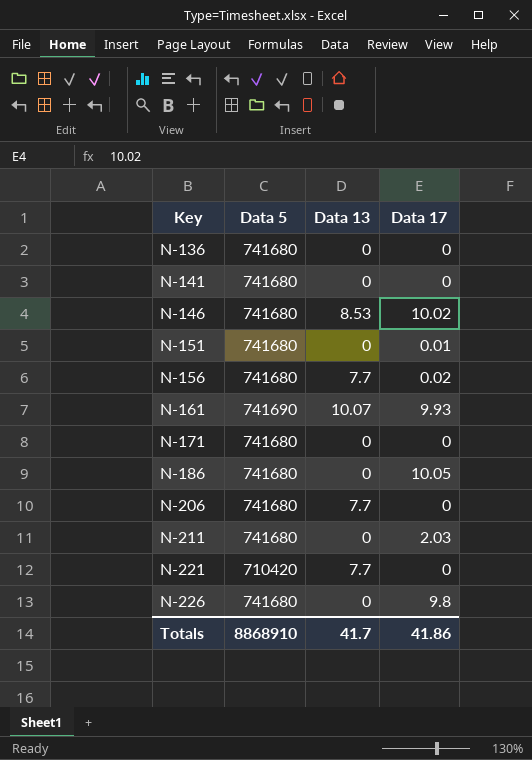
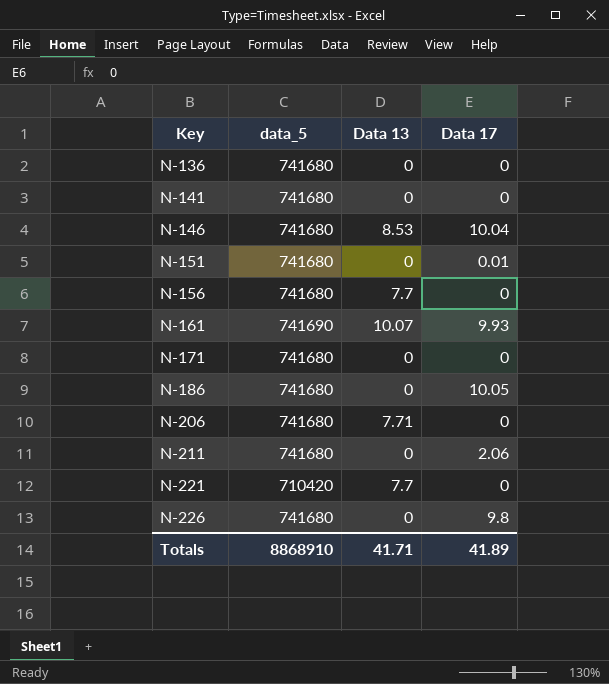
column name: Data 5 -> data_5
N-146 | Data 17: 10.02 -> 10.04
N-156 | Data 17: 0.02 -> 0
N-206 | Data 13: 7.7 -> 7.71
N-211 | Data 17: 2.03 -> 2.06
Totals | Data 13: 41.7 -> 41.71
Totals | Data 17: 41.86 -> 41.89

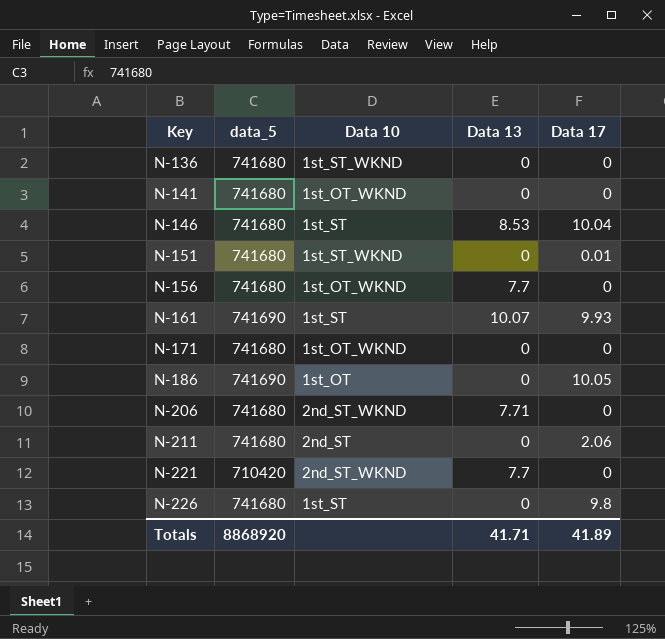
column Data 10 | position: none -> 3
N-186 | data_5: 741680 -> 741690
Totals | data_5: 8868910 -> 8868920

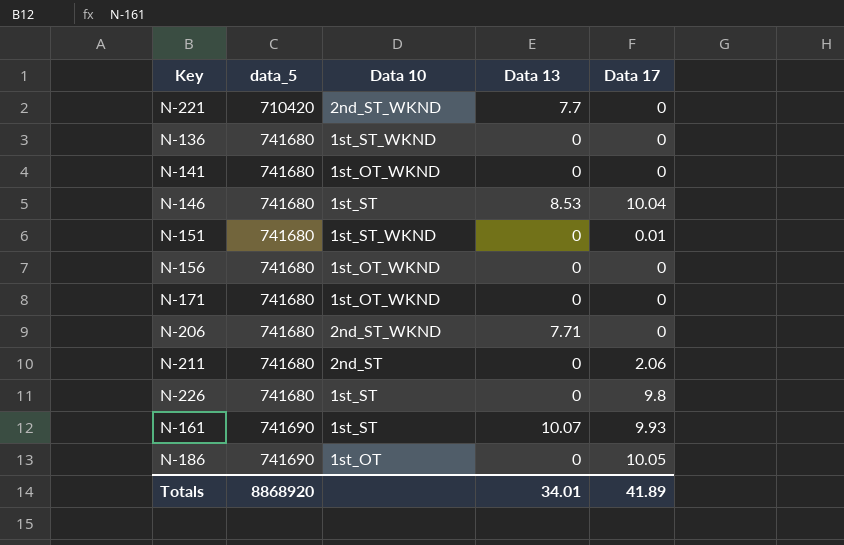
row order: Key ascending -> data_5 ascending
N-156 | Data 13: 7.7 -> 0
Totals | Data 13: 41.71 -> 34.01

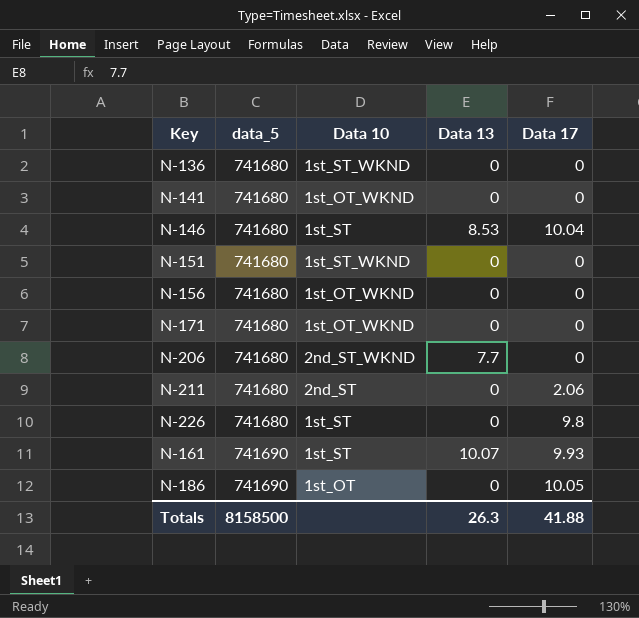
row N-221: 710420 | 2nd_ST_WKND | 7.7 | 0 -> none
N-151 | Data 17: 0.01 -> 0
N-206 | Data 13: 7.71 -> 7.7
Totals | data_5: 8868920 -> 8158500
Totals | Data 13: 34.01 -> 26.3
Totals | Data 17: 41.89 -> 41.88

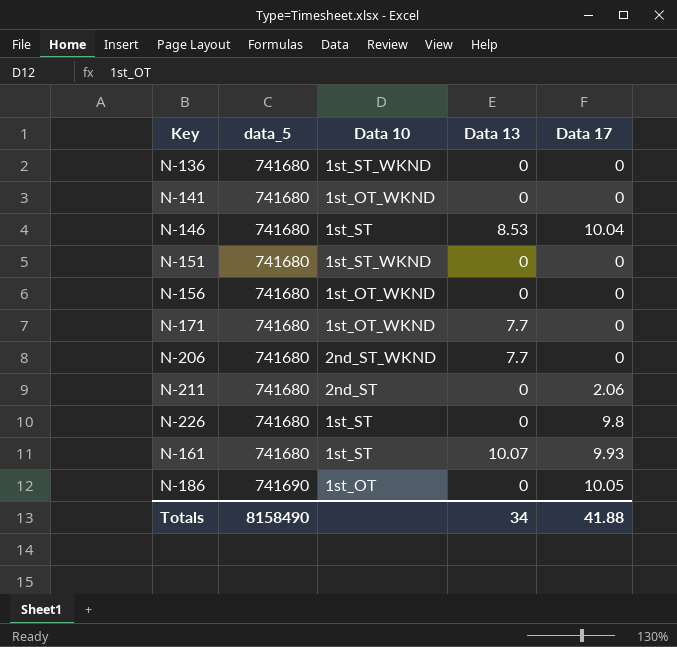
N-171 | Data 13: 0 -> 7.7
N-161 | data_5: 741690 -> 741680
Totals | data_5: 8158500 -> 8158490
Totals | Data 13: 26.3 -> 34

